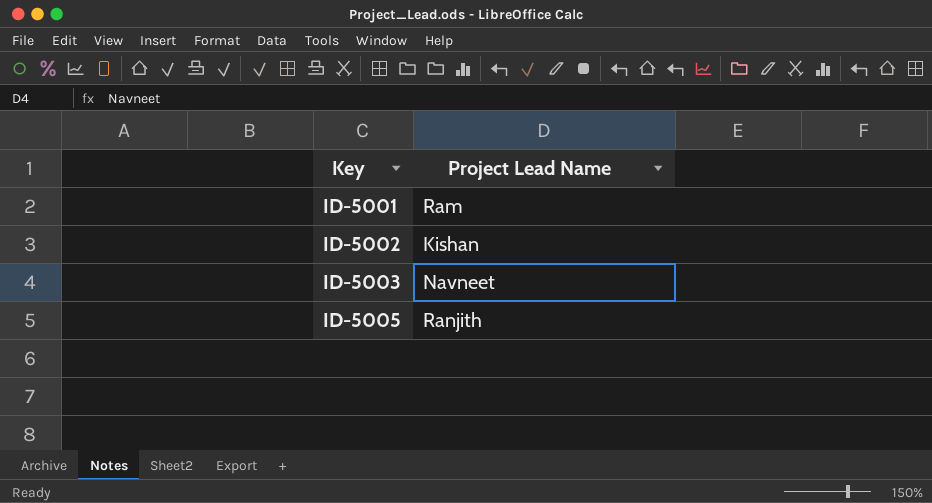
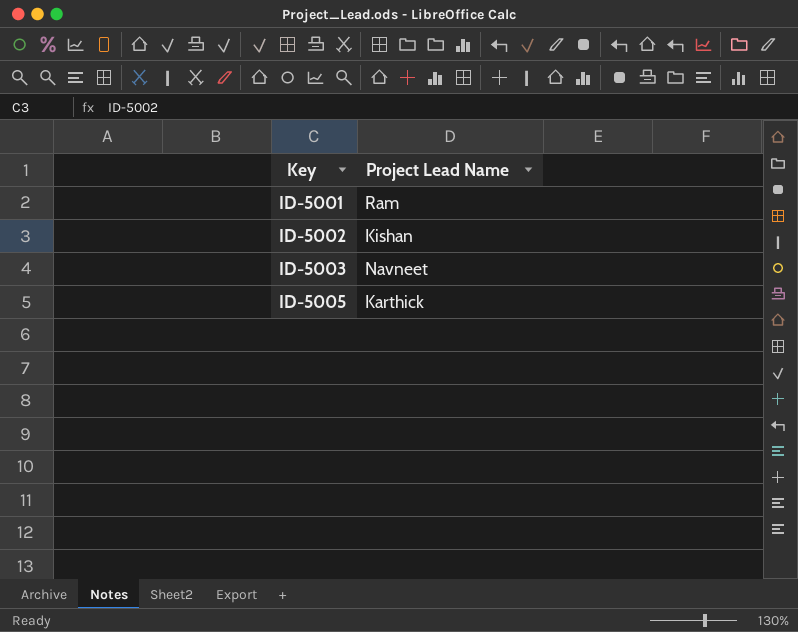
ID-5005 | Project Lead Name: Ranjith -> Karthick

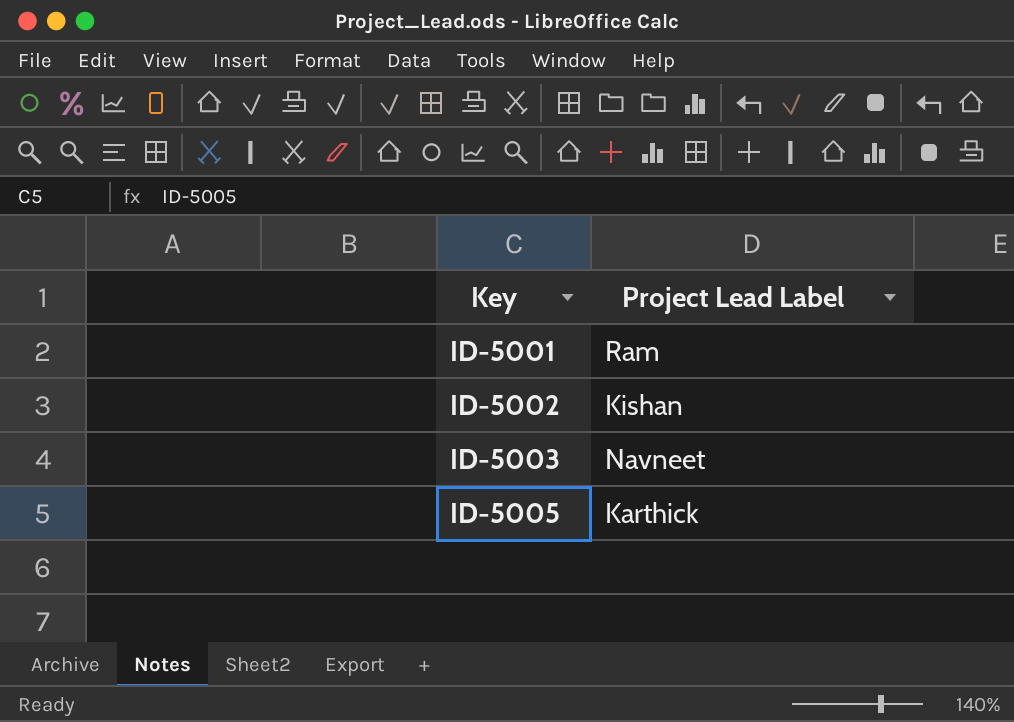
column name: Project Lead Name -> Project Lead Label

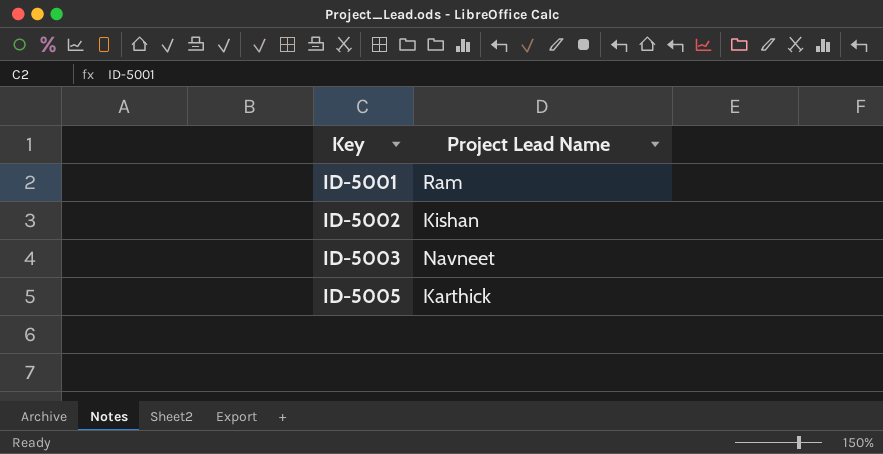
column name: Project Lead Label -> Project Lead Name

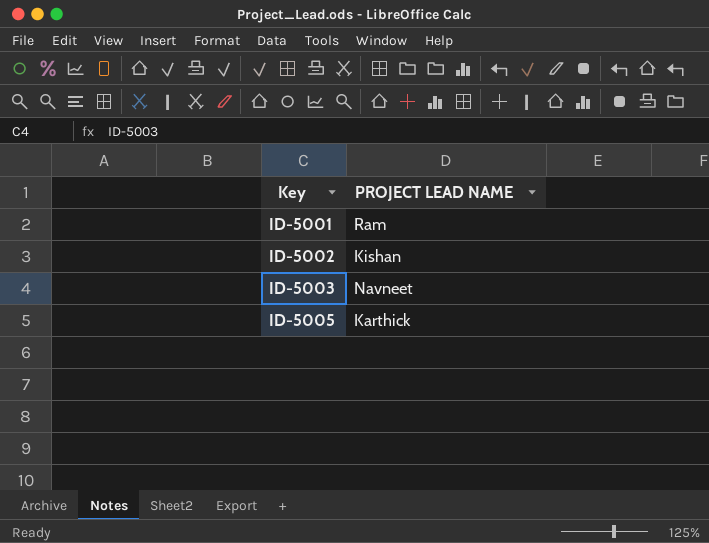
column name: Project Lead Name -> PROJECT LEAD NAME

